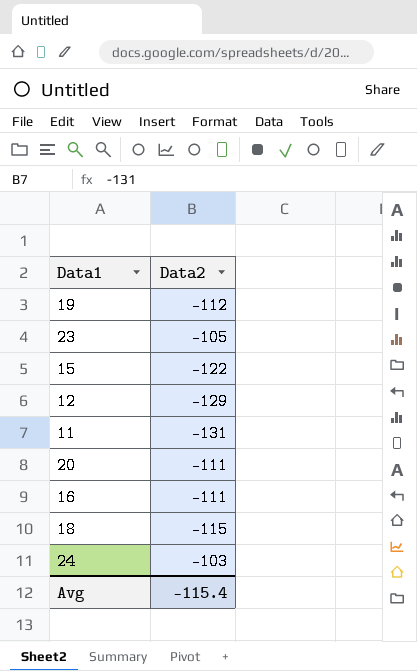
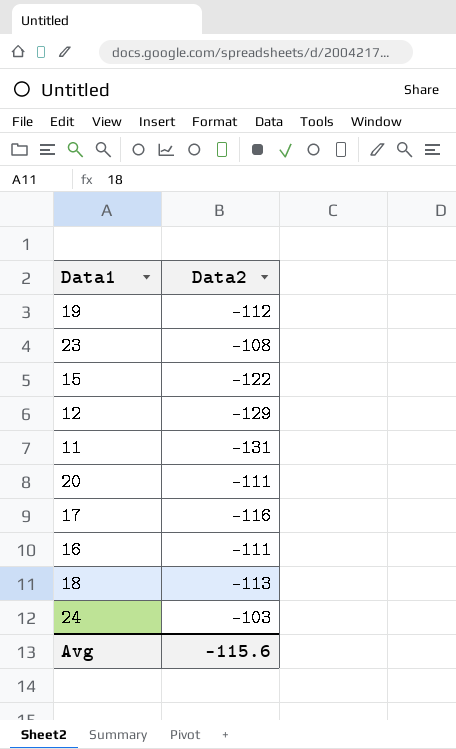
23 | Data2: -105 -> -108
row 17: none -> -116
18 | Data2: -115 -> -113
Avg | Data2: -115.4 -> -115.6

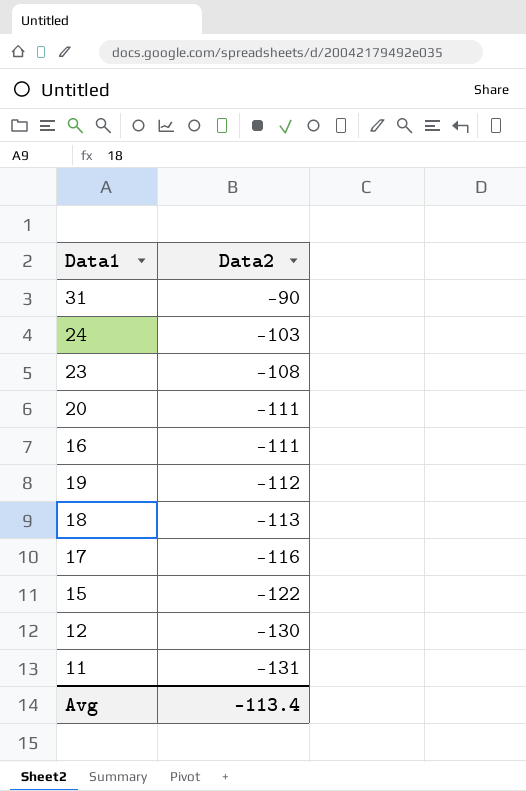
row order: none -> Data2 descending
row 31: none -> -90
12 | Data2: -129 -> -130
Avg | Data2: -115.6 -> -113.4

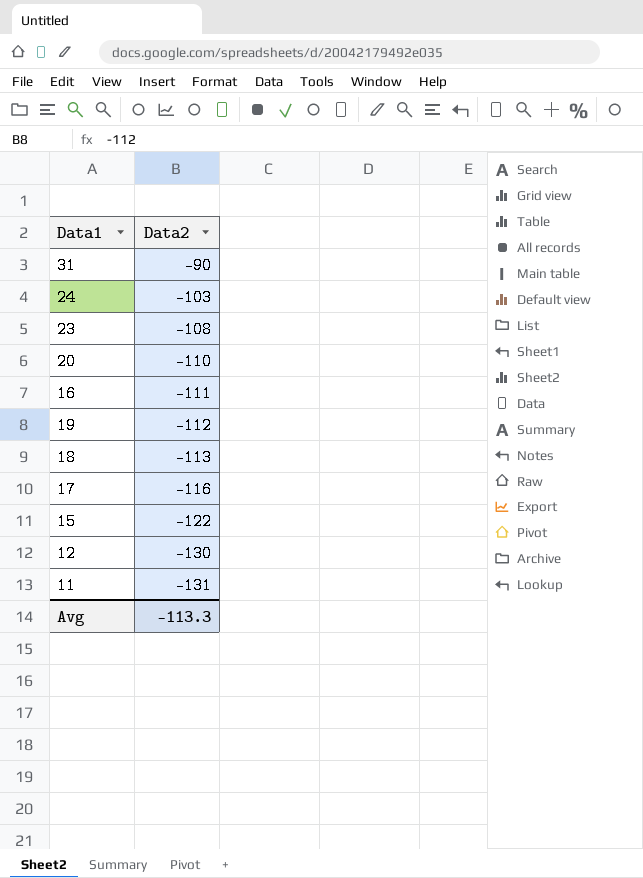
20 | Data2: -111 -> -110
Avg | Data2: -113.4 -> -113.3

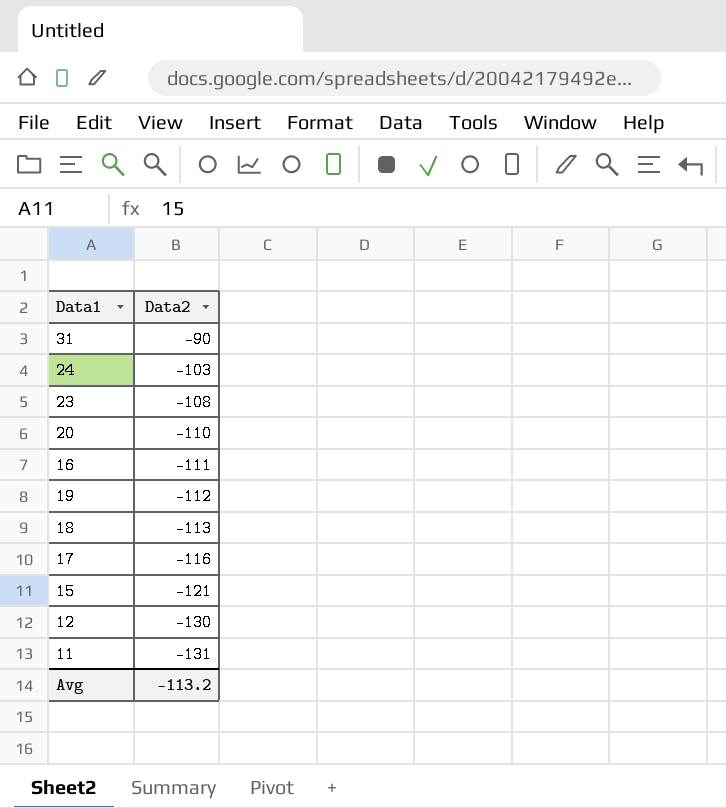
15 | Data2: -122 -> -121
Avg | Data2: -113.3 -> -113.2

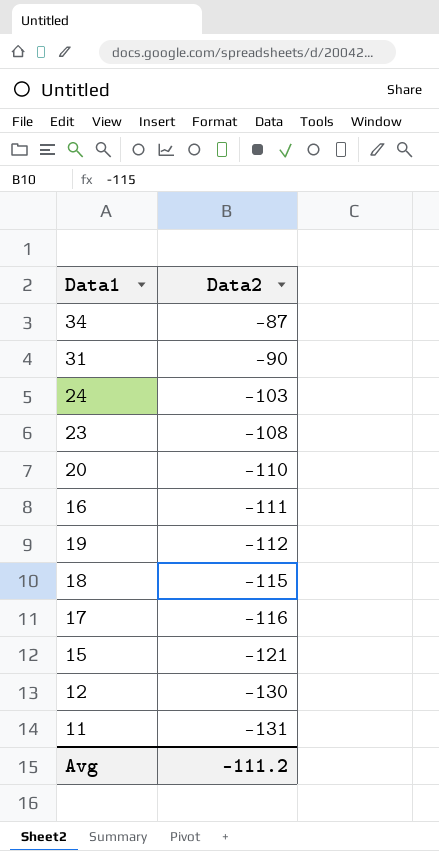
row 34: none -> -87
18 | Data2: -113 -> -115
Avg | Data2: -113.2 -> -111.2

